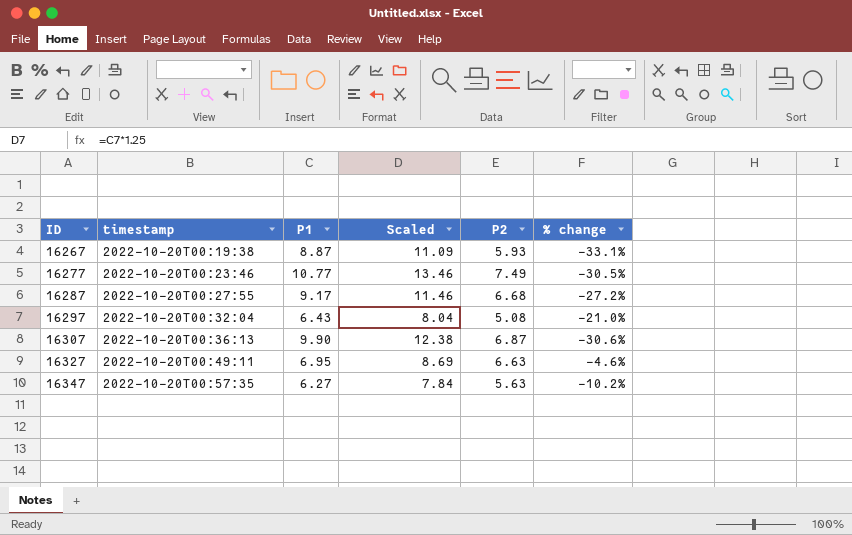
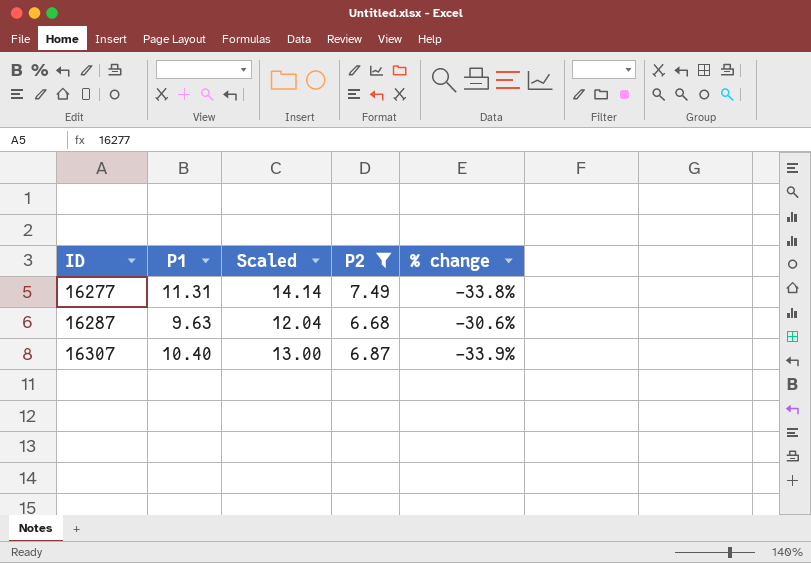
filter: none -> P2 >= 6.68
column timestamp | position: 2 -> none
16277 | P1: 10.77 -> 11.31
16277 | Scaled: 13.46 -> 14.14
16277 | % change: -30.5% -> -33.8%
16287 | P1: 9.17 -> 9.63
16287 | Scaled: 11.46 -> 12.04
16287 | % change: -27.2% -> -30.6%
16307 | P1: 9.90 -> 10.40
16307 | Scaled: 12.38 -> 13.00
16307 | % change: -30.6% -> -33.9%

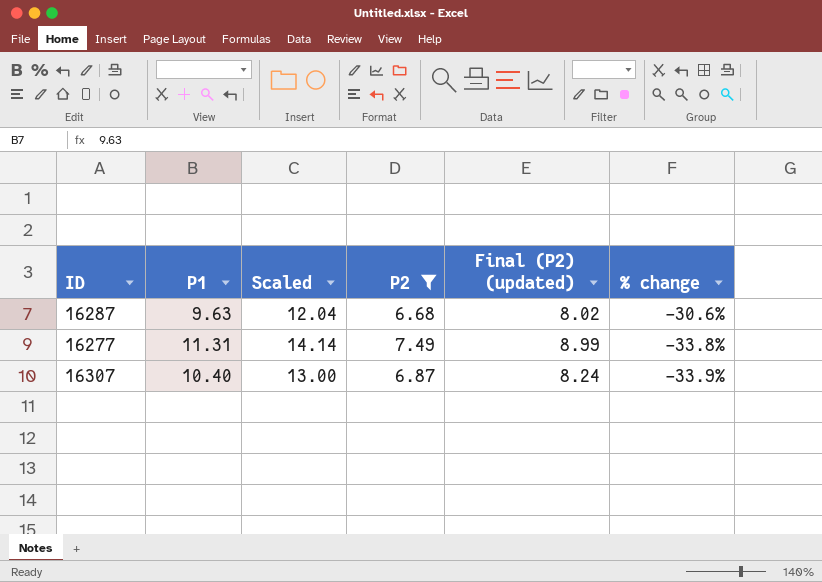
row order: ID ascending -> % change descending
column Final (P2) (updated) | formula: none -> [P2] * 1.2

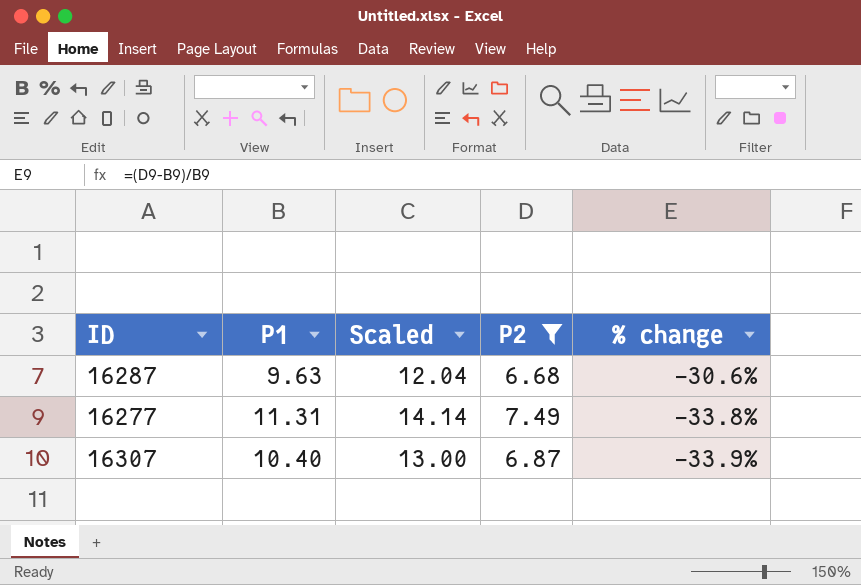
column Final (P2) (updated) | formula: [P2] * 1.2 -> none

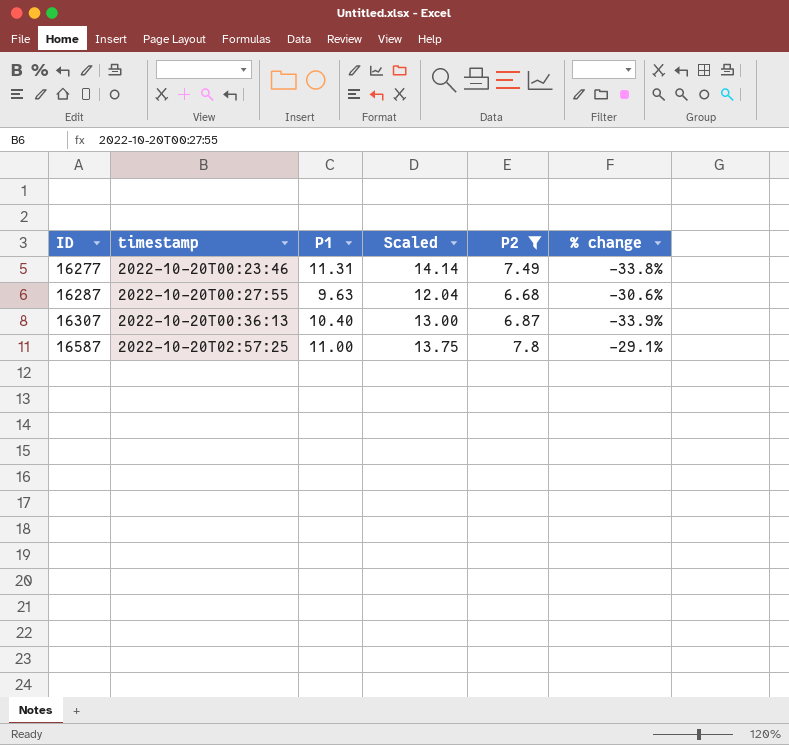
row order: % change descending -> ID ascending
column timestamp | position: none -> 2
row 16587: none -> 2022-10-20T02:57:25 | 11.00 | 13.75 | 7.8 | -29.1%

